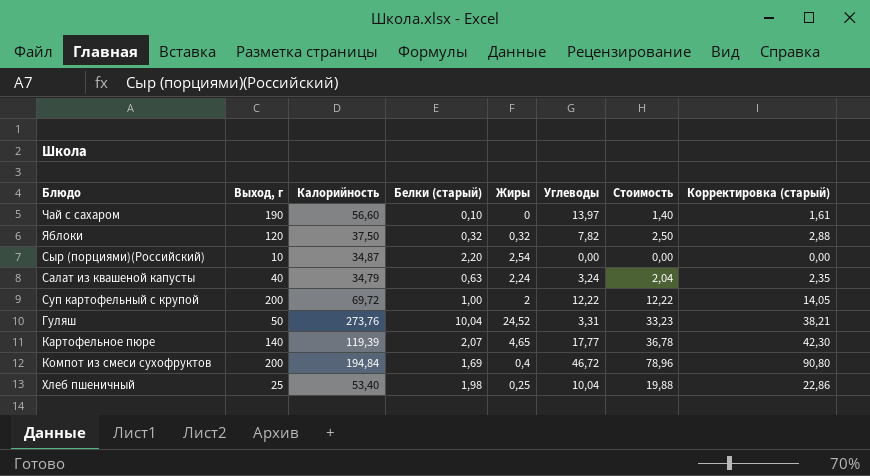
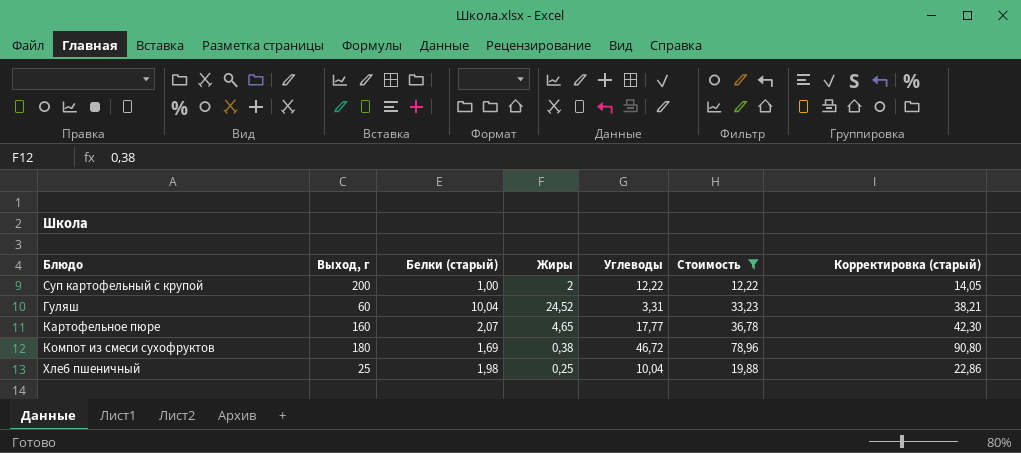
filter: none -> Стоимость >= 12,22
column Калорийность | position: 3 -> none
Гуляш | Выход, г: 50 -> 60
Картофельное пюре | Выход, г: 140 -> 160
Компот из смеси сухофруктов | Выход, г: 200 -> 180
Компот из смеси сухофруктов | Жиры: 0,4 -> 0,38

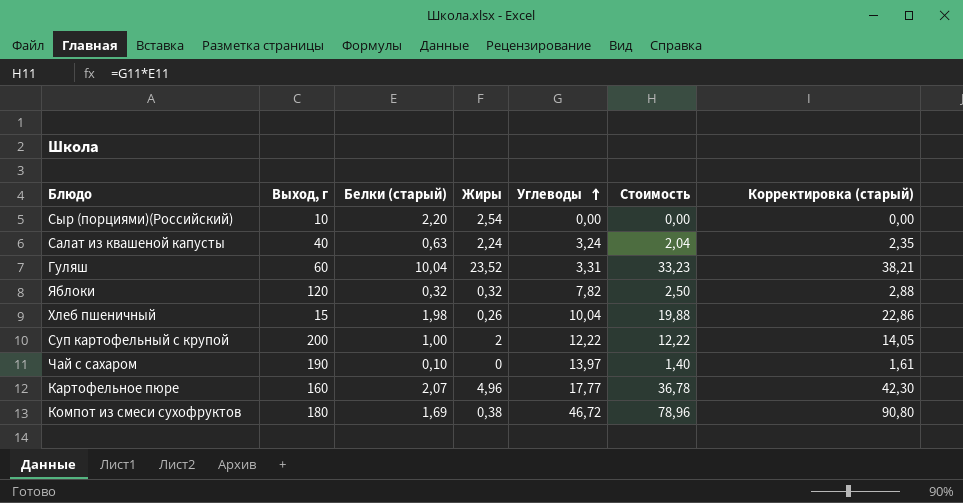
filter: Стоимость >= 12,22 -> none
row order: none -> Углеводы ascending
Гуляш | Жиры: 24,52 -> 23,52
Хлеб пшеничный | Выход, г: 25 -> 15
Хлеб пшеничный | Жиры: 0,25 -> 0,26
Картофельное пюре | Жиры: 4,65 -> 4,96

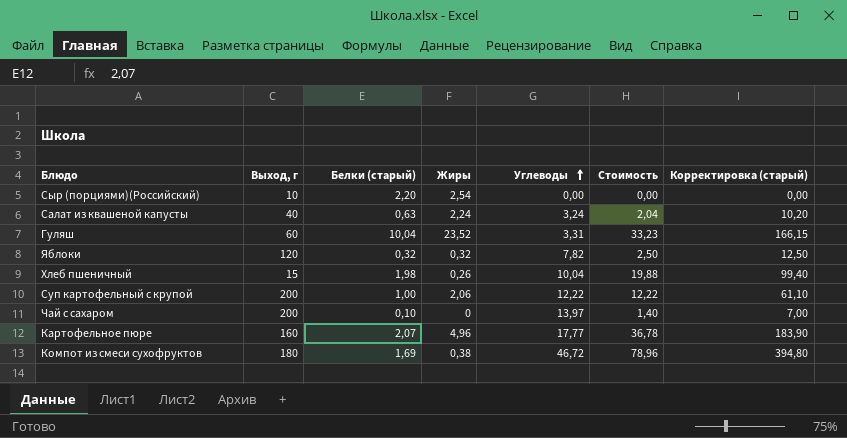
column Корректировка (старый) | formula: [Стоимость] * 1,15 -> [Стоимость] * 5
Суп картофельный с крупой | Жиры: 2 -> 2,06
Чай с сахаром | Выход, г: 190 -> 200

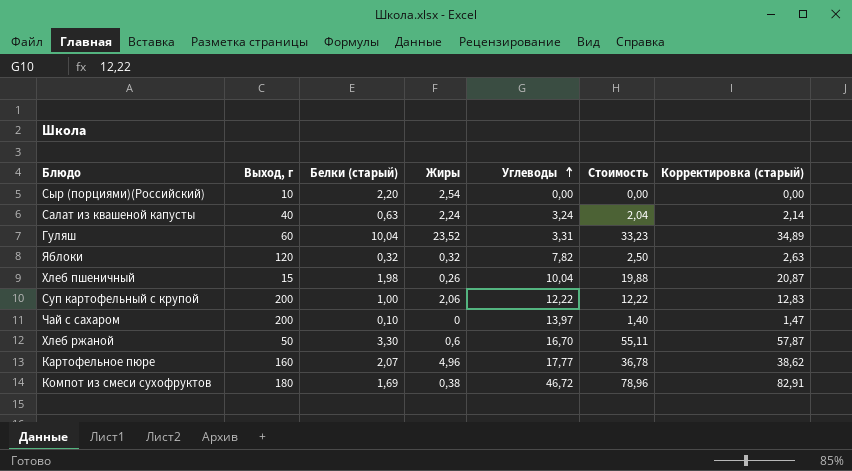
column Корректировка (старый) | formula: [Стоимость] * 5 -> [Стоимость] * 1,05
row Хлеб ржаной: none -> 50 | 3,30 | 0,6 | 16,70 | 55,11 | 57,87

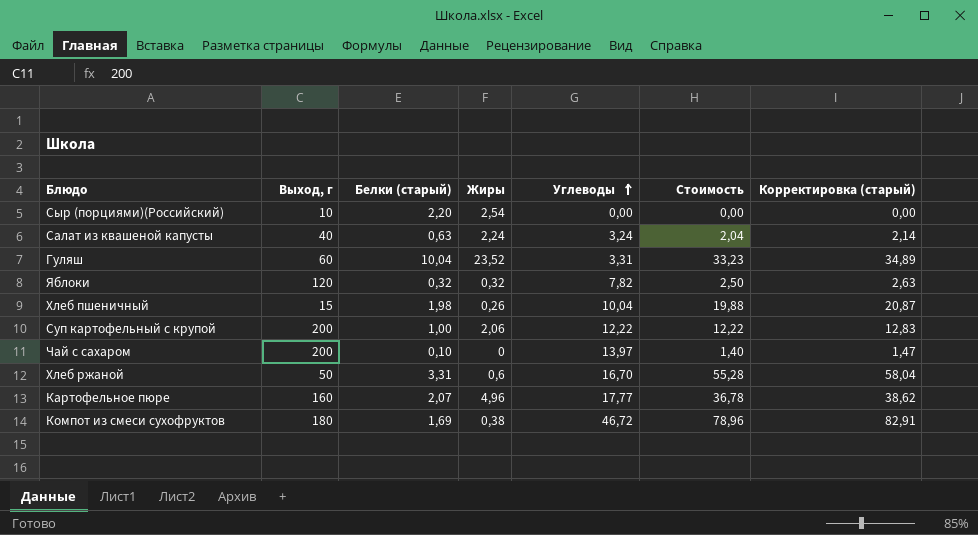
Хлеб ржаной | Белки (старый): 3,30 -> 3,31
Хлеб ржаной | Стоимость: 55,11 -> 55,28
Хлеб ржаной | Корректировка (старый): 57,87 -> 58,04

